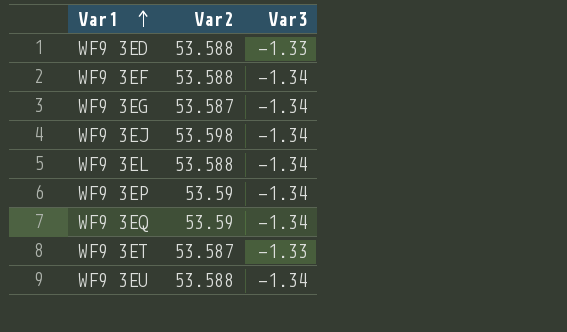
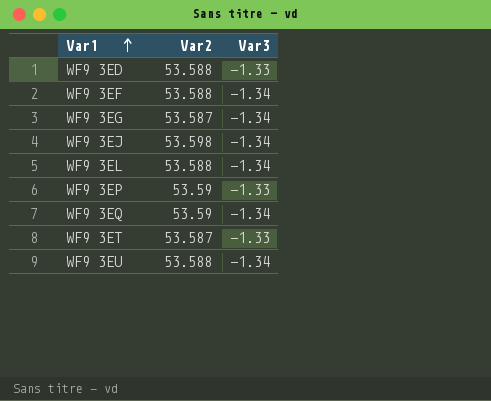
WF9 3EP | Var3: -1.34 -> -1.33

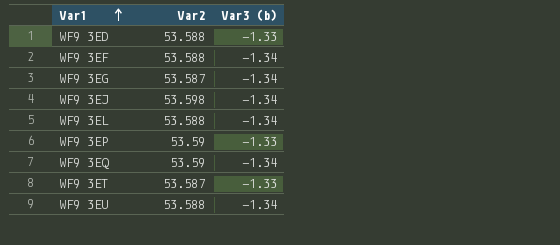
column name: Var3 -> Var3 (b)

